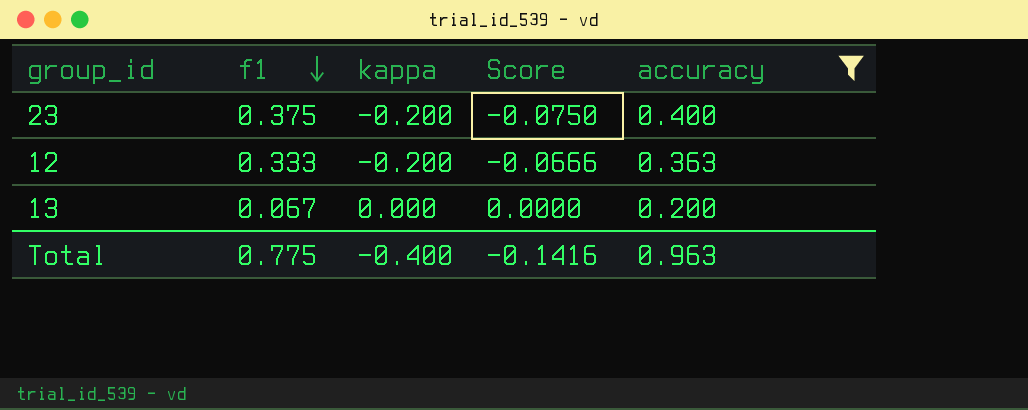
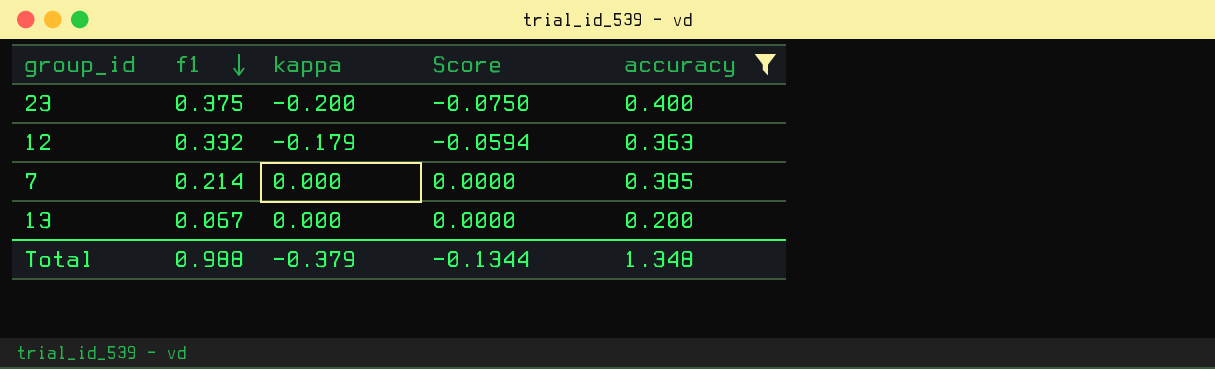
12 | f1: 0.333 -> 0.332
12 | kappa: -0.200 -> -0.179
12 | Score: -0.0666 -> -0.0594
row 7: none -> 0.214 | 0.000 | 0.0000 | 0.385
Total | f1: 0.775 -> 0.988
Total | kappa: -0.400 -> -0.379
Total | Score: -0.1416 -> -0.1344
Total | accuracy: 0.963 -> 1.348

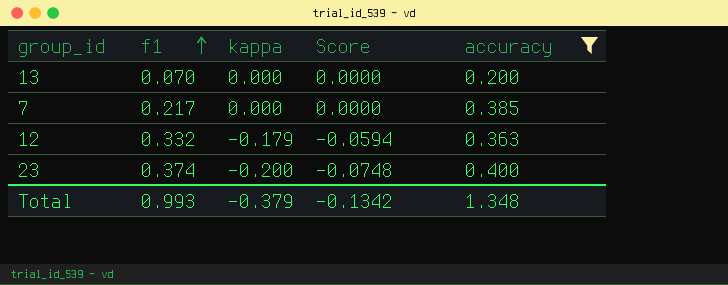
row order: f1 descending -> f1 ascending
13 | f1: 0.067 -> 0.070
7 | f1: 0.214 -> 0.217
23 | f1: 0.375 -> 0.374
23 | Score: -0.0750 -> -0.0748
Total | f1: 0.988 -> 0.993
Total | Score: -0.1344 -> -0.1342

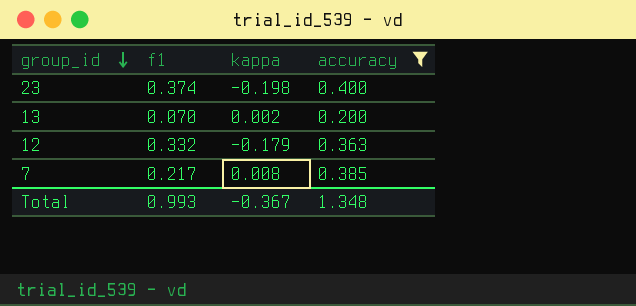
row order: f1 ascending -> group_id descending
column Score | formula: [f1] * [kappa] -> none
23 | kappa: -0.200 -> -0.198
13 | kappa: 0.000 -> 0.002
7 | kappa: 0.000 -> 0.008
Total | kappa: -0.379 -> -0.367

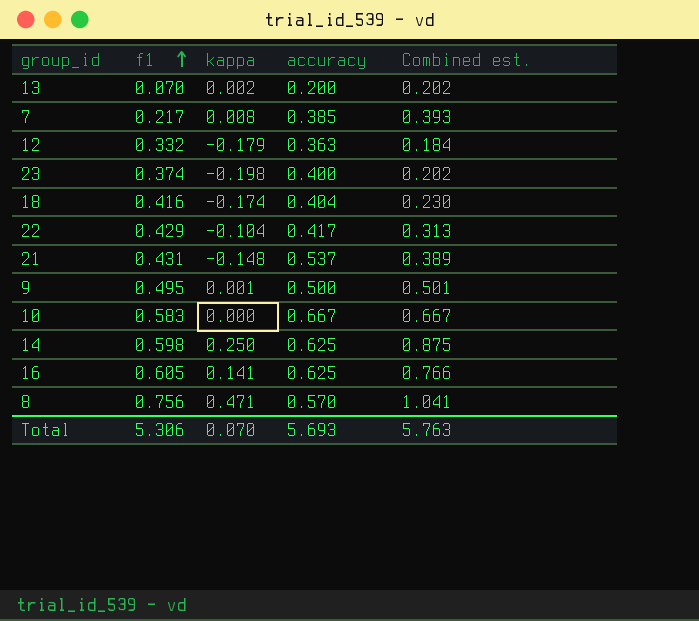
filter: accuracy <= 0.400 -> none
row order: group_id descending -> f1 ascending
column Combined est. | formula: none -> [kappa] + [accuracy]
Total | f1: 0.993 -> 5.306
Total | kappa: -0.367 -> 0.070
Total | accuracy: 1.348 -> 5.693

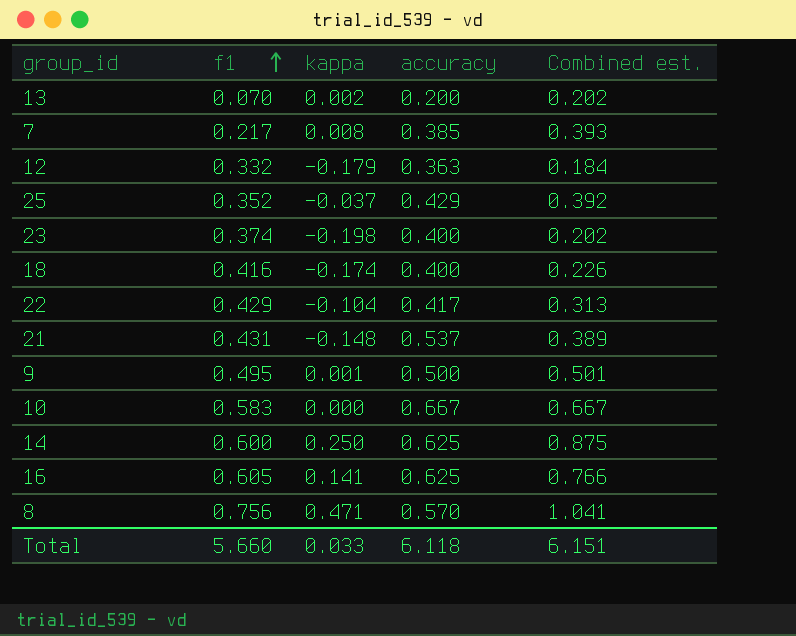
row 25: none -> 0.352 | -0.037 | 0.429 | 0.392
18 | accuracy: 0.404 -> 0.400
18 | Combined est.: 0.230 -> 0.226
14 | f1: 0.598 -> 0.600
Total | f1: 5.306 -> 5.660
Total | kappa: 0.070 -> 0.033
Total | accuracy: 5.693 -> 6.118
Total | Combined est.: 5.763 -> 6.151

